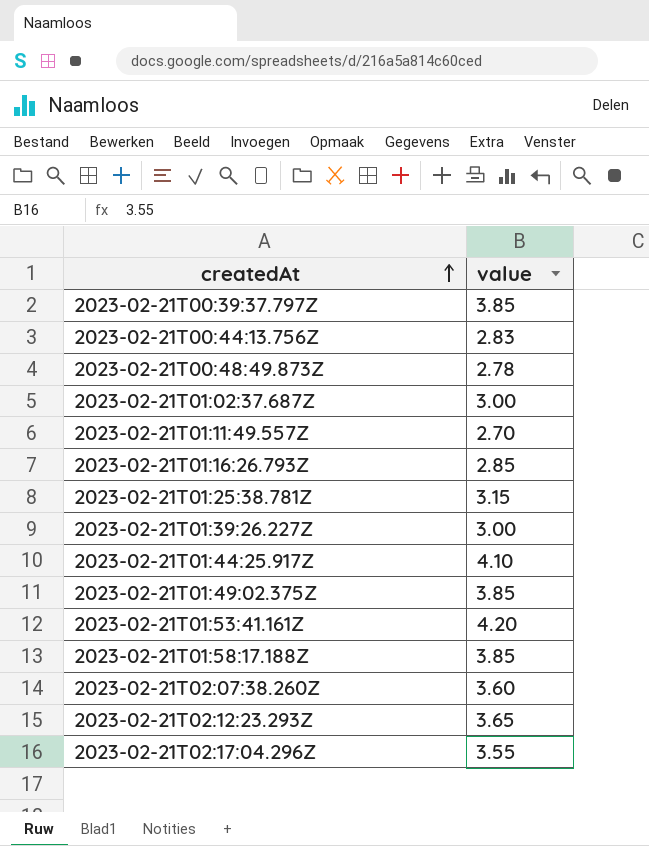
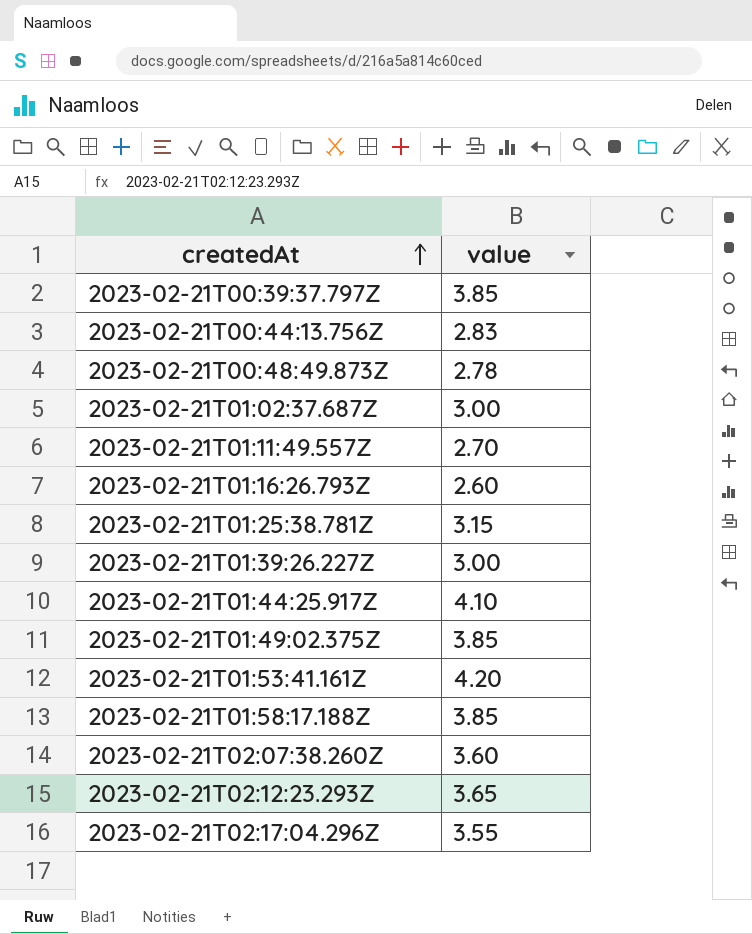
2023-02-21T01:16:26.793Z | value: 2.85 -> 2.60

